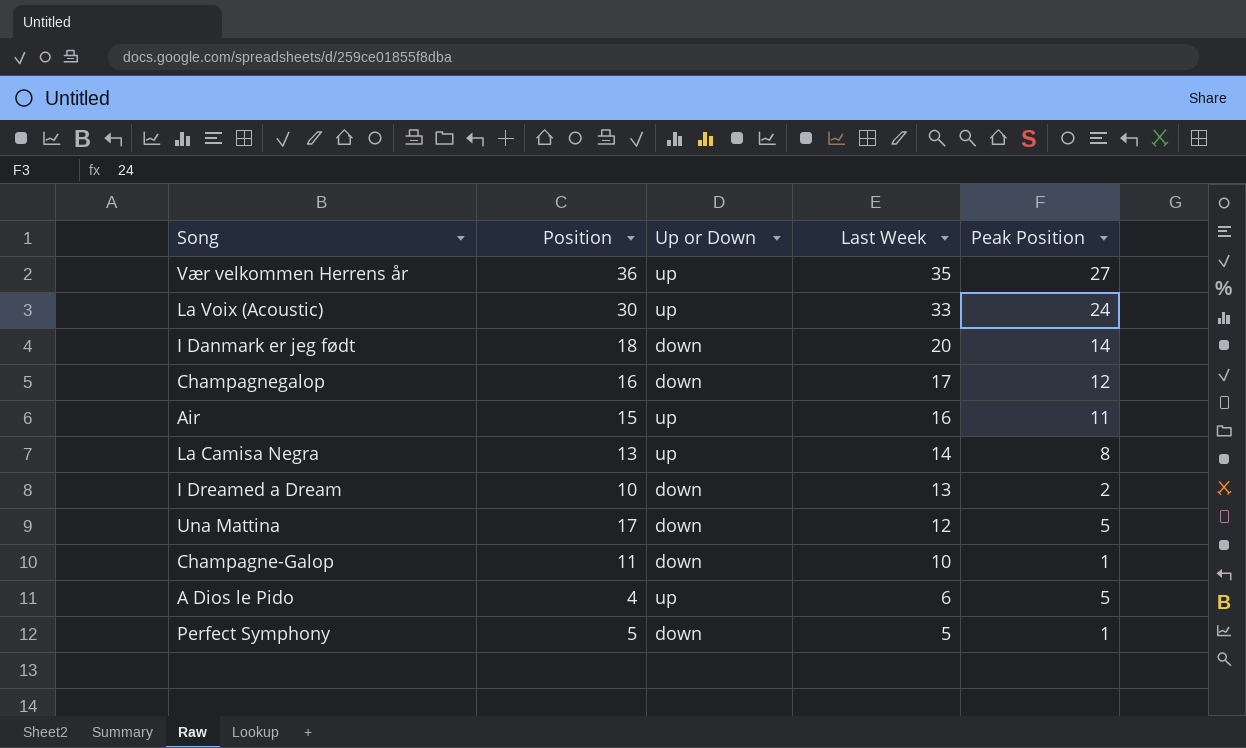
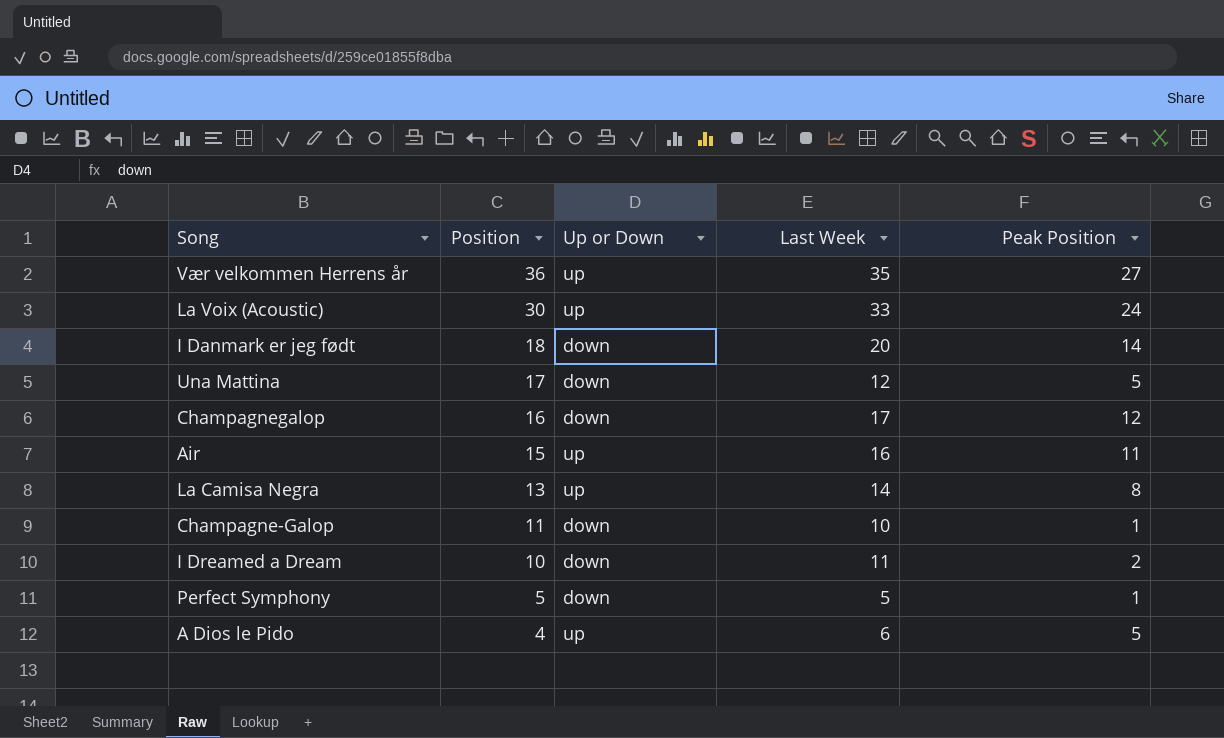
row order: Last Week descending -> Position descending
I Dreamed a Dream | Last Week: 13 -> 11

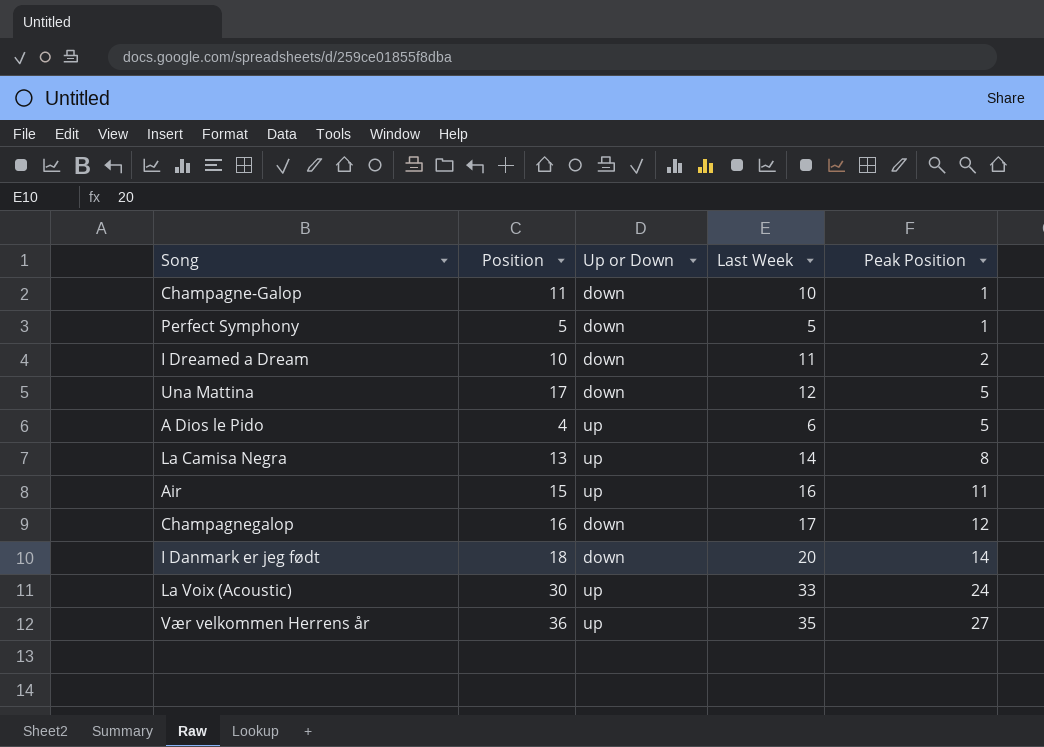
row order: Position descending -> Peak Position ascending

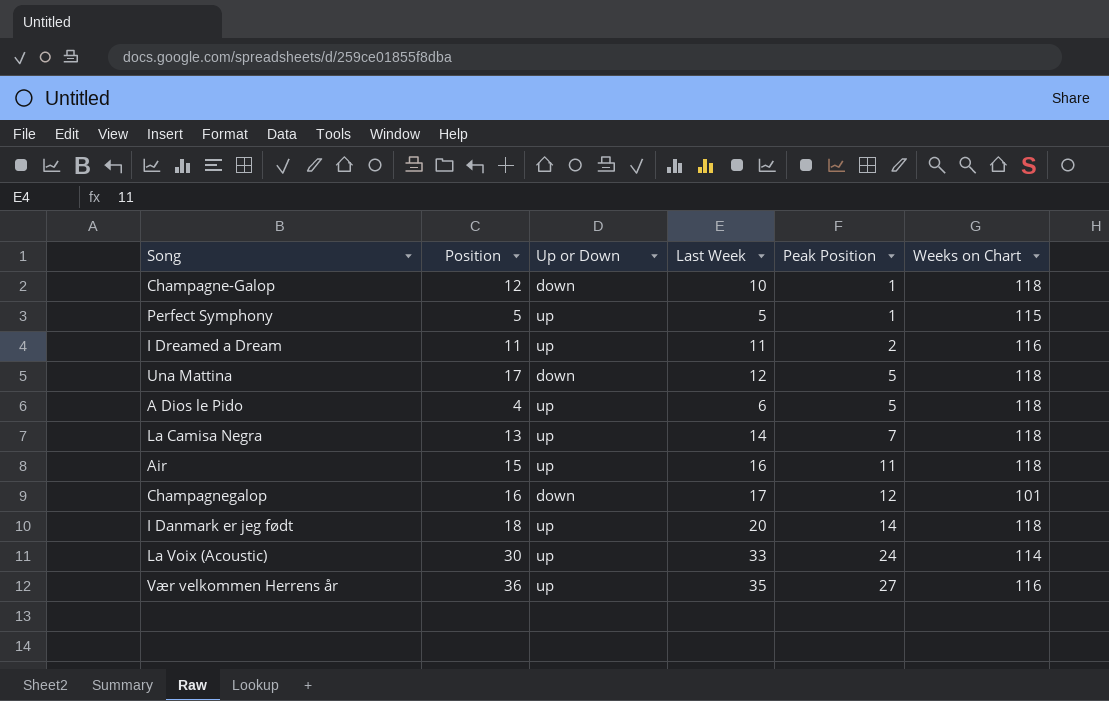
column Weeks on Chart | position: none -> 6
Champagne-Galop | Position: 11 -> 12
Perfect Symphony | Up or Down: down -> up
I Dreamed a Dream | Position: 10 -> 11
I Dreamed a Dream | Up or Down: down -> up
La Camisa Negra | Peak Position: 8 -> 7
I Danmark er jeg født | Up or Down: down -> up

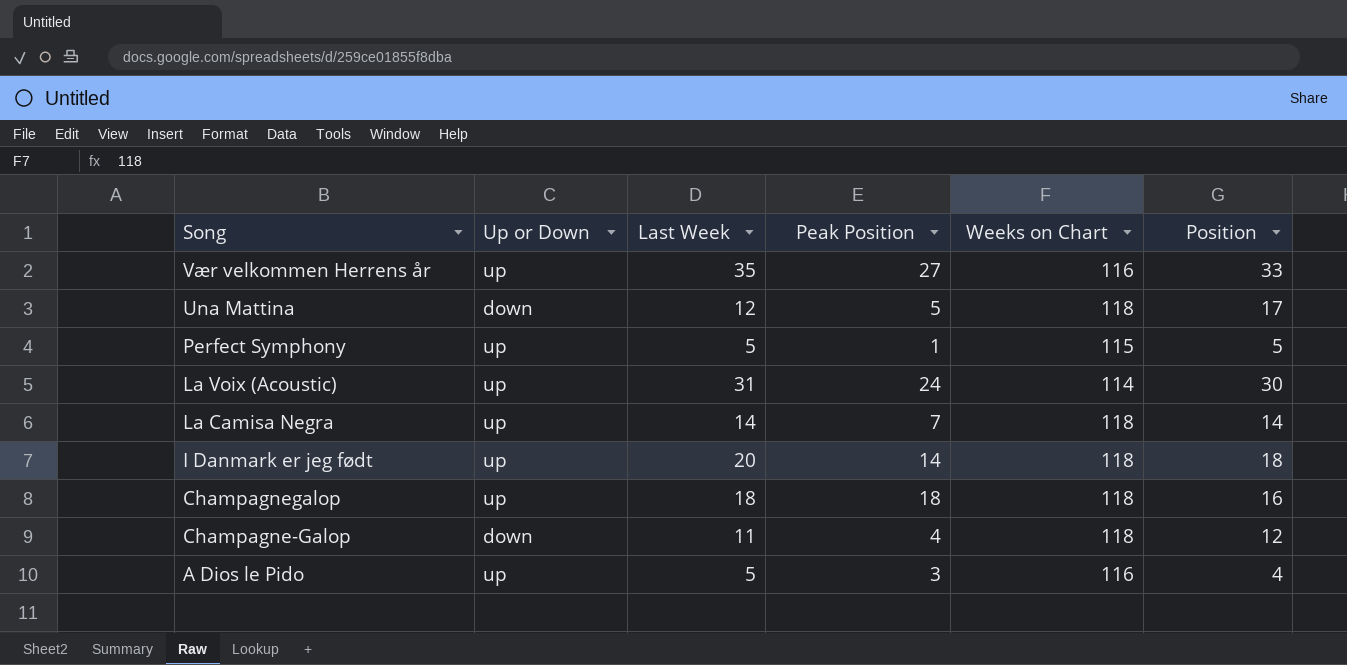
row order: Peak Position ascending -> Song descending
column Position | position: 2 -> 6
row I Dreamed a Dream: 11 | up | 11 | 2 | 116 -> none
row Air: 15 | up | 16 | 11 | 118 -> none
Vær velkommen Herrens år | Position: 36 -> 33
La Voix (Acoustic) | Last Week: 33 -> 31
La Camisa Negra | Position: 13 -> 14
Champagnegalop | Up or Down: down -> up
Champagnegalop | Last Week: 17 -> 18
Champagnegalop | Peak Position: 12 -> 18
Champagnegalop | Weeks on Chart: 101 -> 118
Champagne-Galop | Last Week: 10 -> 11
Champagne-Galop | Peak Position: 1 -> 4
A Dios le Pido | Last Week: 6 -> 5
A Dios le Pido | Peak Position: 5 -> 3
A Dios le Pido | Weeks on Chart: 118 -> 116

